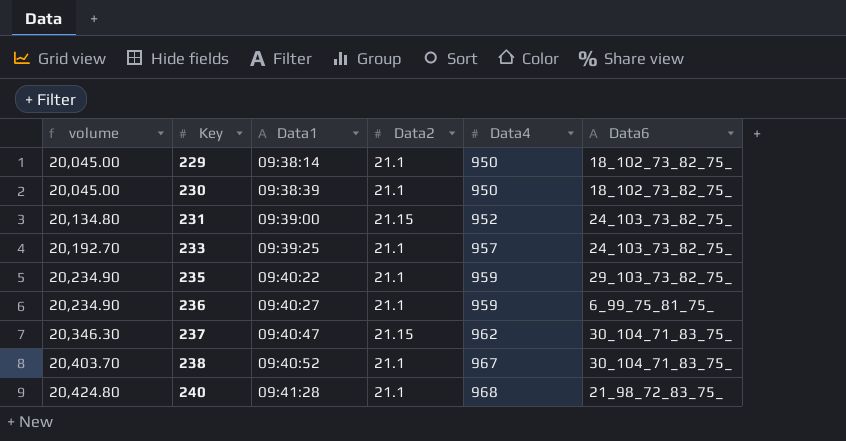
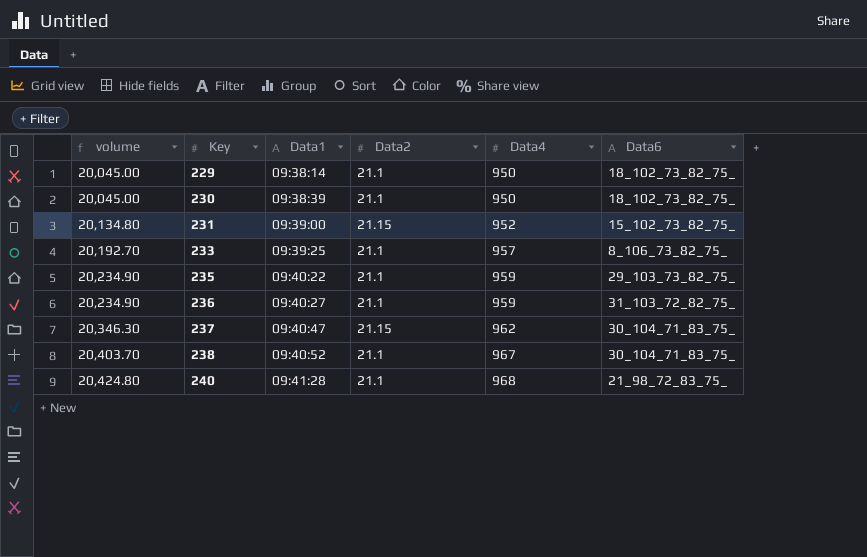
231 | Data6: 24_103_73_82_75_ -> 15_102_73_82_75_
233 | Data6: 24_103_73_82_75_ -> 8_106_73_82_75_
236 | Data6: 6_99_75_81_75_ -> 31_103_72_82_75_

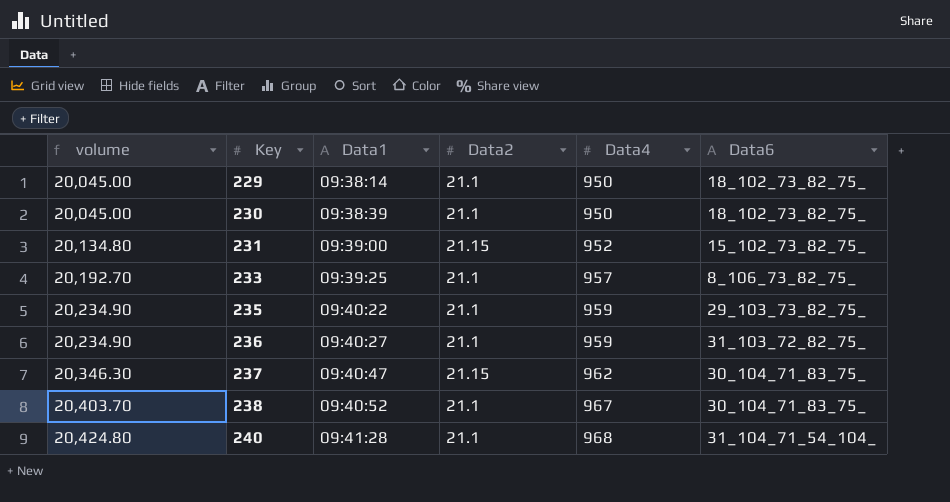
240 | Data6: 21_98_72_83_75_ -> 31_104_71_54_104_

